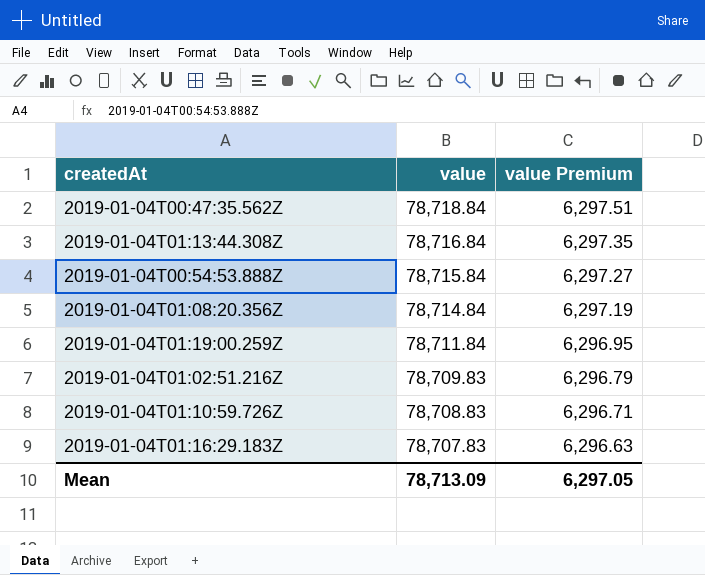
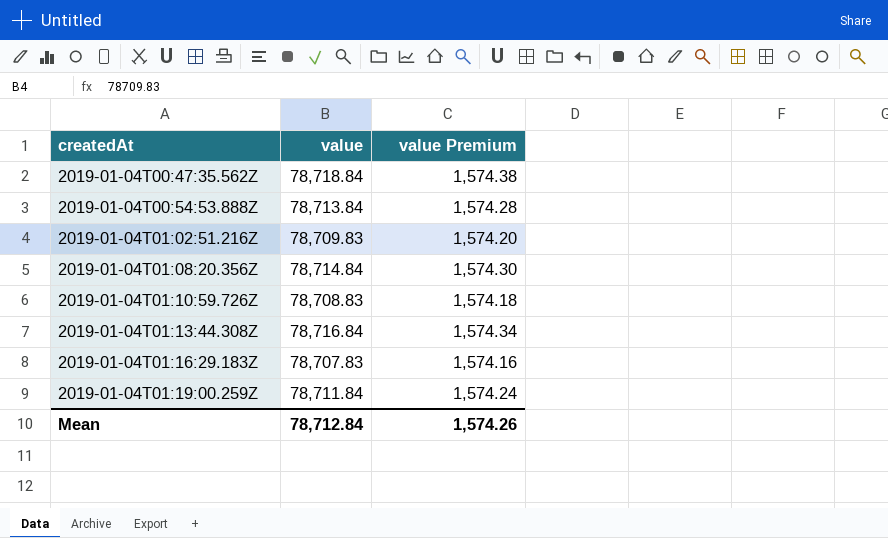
row order: value descending -> createdAt ascending
column value Premium | formula: [value] * 0.08 -> [value] * 0.02
2019-01-04T00:54:53.888Z | value: 78,715.84 -> 78,713.84
Mean | value: 78,713.09 -> 78,712.84
Mean | value Premium: 6,297.05 -> 1,574.26

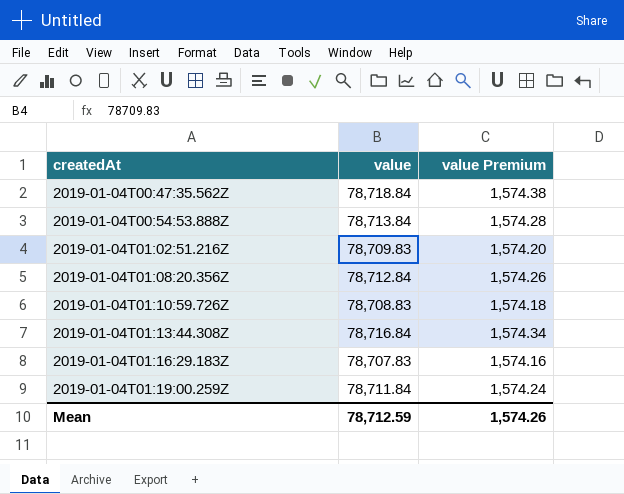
2019-01-04T01:08:20.356Z | value: 78,714.84 -> 78,712.84
2019-01-04T01:08:20.356Z | value Premium: 1,574.30 -> 1,574.26
Mean | value: 78,712.84 -> 78,712.59

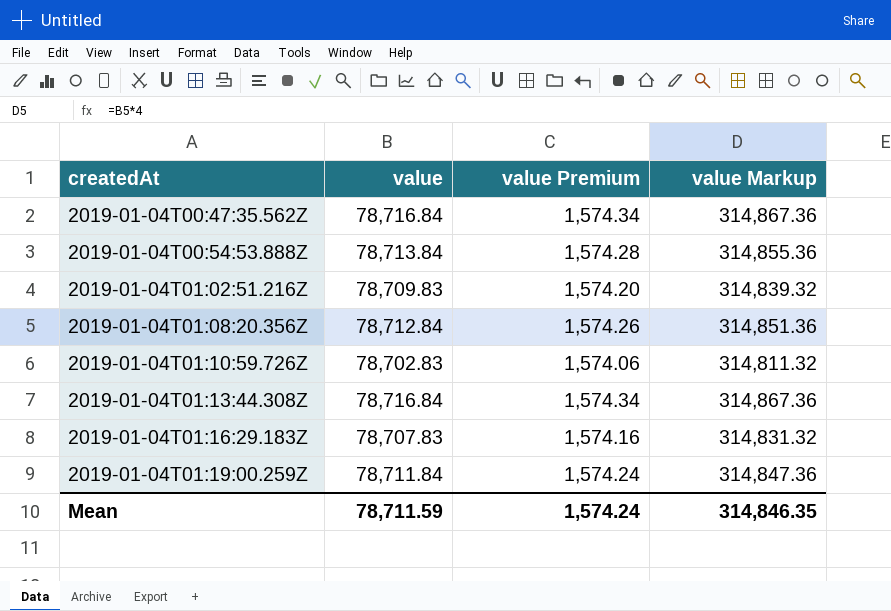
column value Markup | formula: none -> [value] * 4
2019-01-04T00:47:35.562Z | value: 78,718.84 -> 78,716.84
2019-01-04T00:47:35.562Z | value Premium: 1,574.38 -> 1,574.34
2019-01-04T01:10:59.726Z | value: 78,708.83 -> 78,702.83
2019-01-04T01:10:59.726Z | value Premium: 1,574.18 -> 1,574.06
Mean | value: 78,712.59 -> 78,711.59
Mean | value Premium: 1,574.26 -> 1,574.24

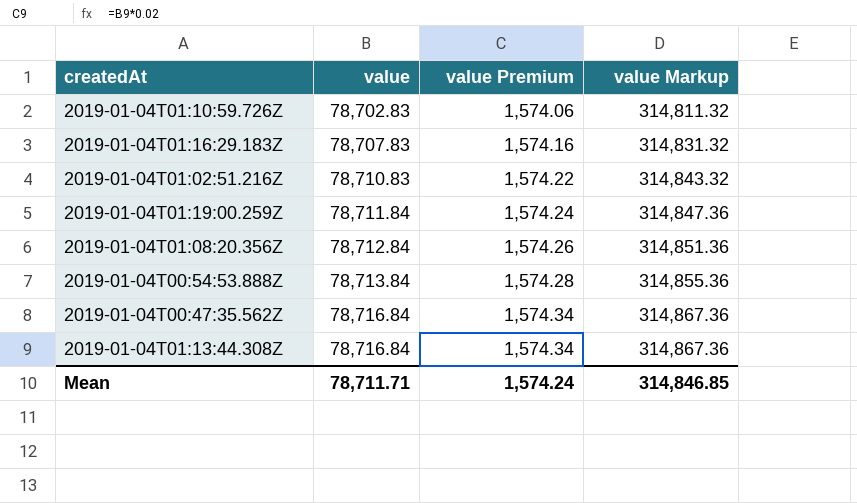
row order: createdAt ascending -> value ascending
2019-01-04T01:02:51.216Z | value: 78,709.83 -> 78,710.83
2019-01-04T01:02:51.216Z | value Premium: 1,574.20 -> 1,574.22
2019-01-04T01:02:51.216Z | value Markup: 314,839.32 -> 314,843.32
Mean | value: 78,711.59 -> 78,711.71
Mean | value Markup: 314,846.35 -> 314,846.85

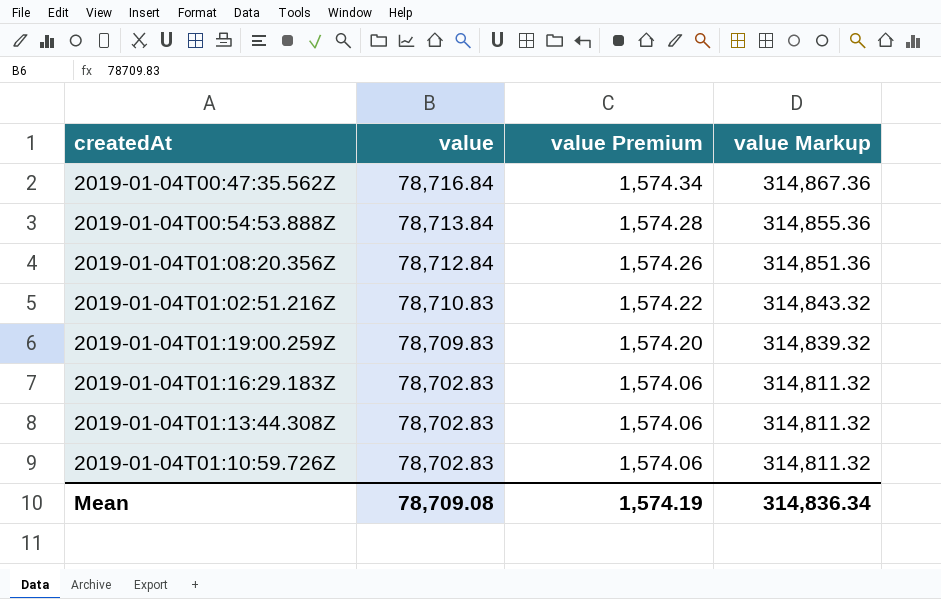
row order: value ascending -> value descending
2019-01-04T01:19:00.259Z | value: 78,711.84 -> 78,709.83
2019-01-04T01:19:00.259Z | value Premium: 1,574.24 -> 1,574.20
2019-01-04T01:19:00.259Z | value Markup: 314,847.36 -> 314,839.32
2019-01-04T01:16:29.183Z | value: 78,707.83 -> 78,702.83
2019-01-04T01:16:29.183Z | value Premium: 1,574.16 -> 1,574.06
2019-01-04T01:16:29.183Z | value Markup: 314,831.32 -> 314,811.32
2019-01-04T01:13:44.308Z | value: 78,716.84 -> 78,702.83
2019-01-04T01:13:44.308Z | value Premium: 1,574.34 -> 1,574.06
2019-01-04T01:13:44.308Z | value Markup: 314,867.36 -> 314,811.32
Mean | value: 78,711.71 -> 78,709.08
Mean | value Premium: 1,574.24 -> 1,574.19
Mean | value Markup: 314,846.85 -> 314,836.34

